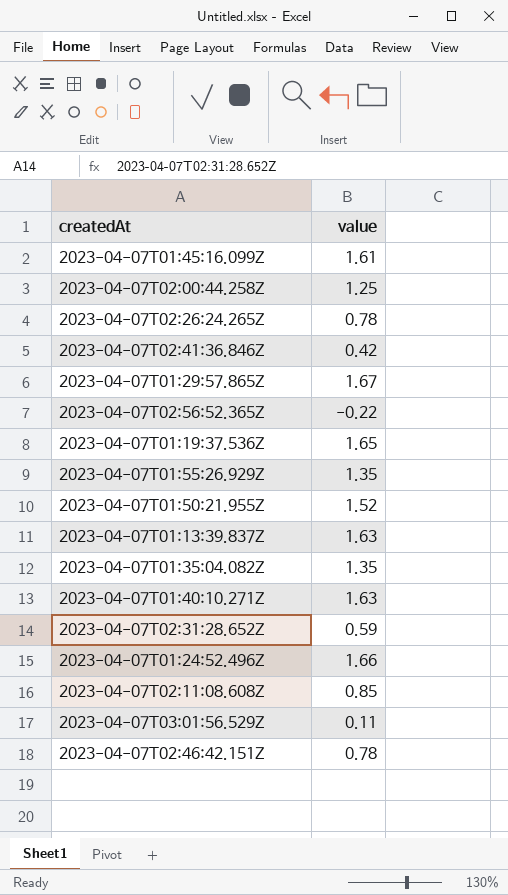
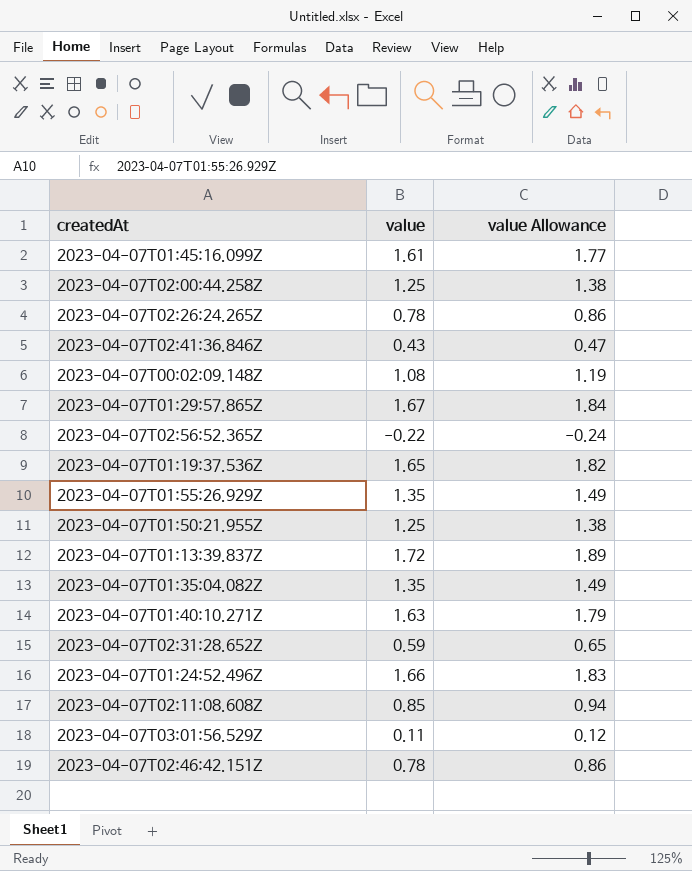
column value Allowance | formula: none -> [value] * 1.1
2023-04-07T02:41:36.846Z | value: 0.42 -> 0.43
row 2023-04-07T00:02:09.148Z: none -> 1.08 | 1.19
2023-04-07T01:50:21.955Z | value: 1.52 -> 1.25
2023-04-07T01:13:39.837Z | value: 1.63 -> 1.72

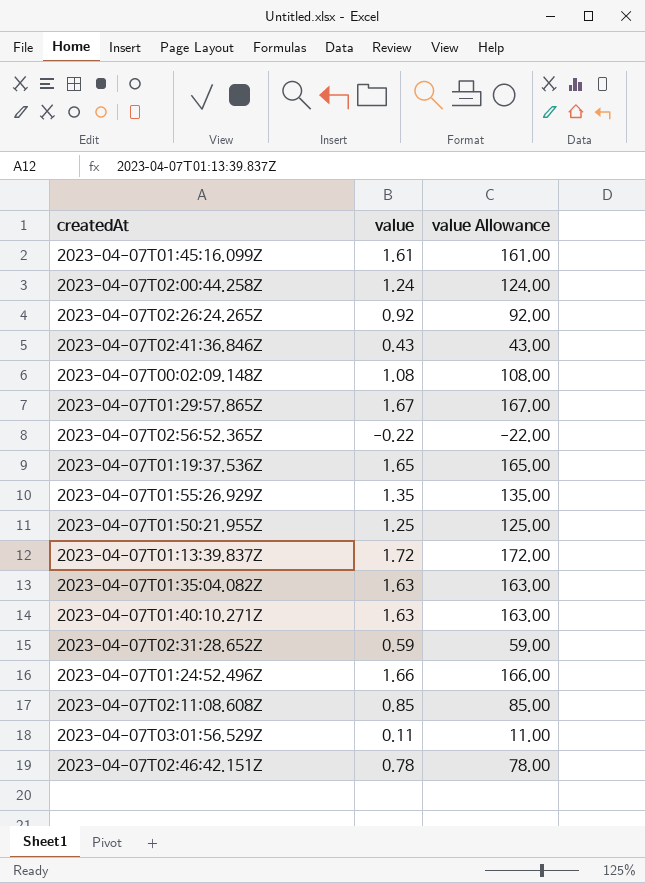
column value Allowance | formula: [value] * 1.1 -> [value] * 100
2023-04-07T02:00:44.258Z | value: 1.25 -> 1.24
2023-04-07T02:26:24.265Z | value: 0.78 -> 0.92
2023-04-07T01:35:04.082Z | value: 1.35 -> 1.63

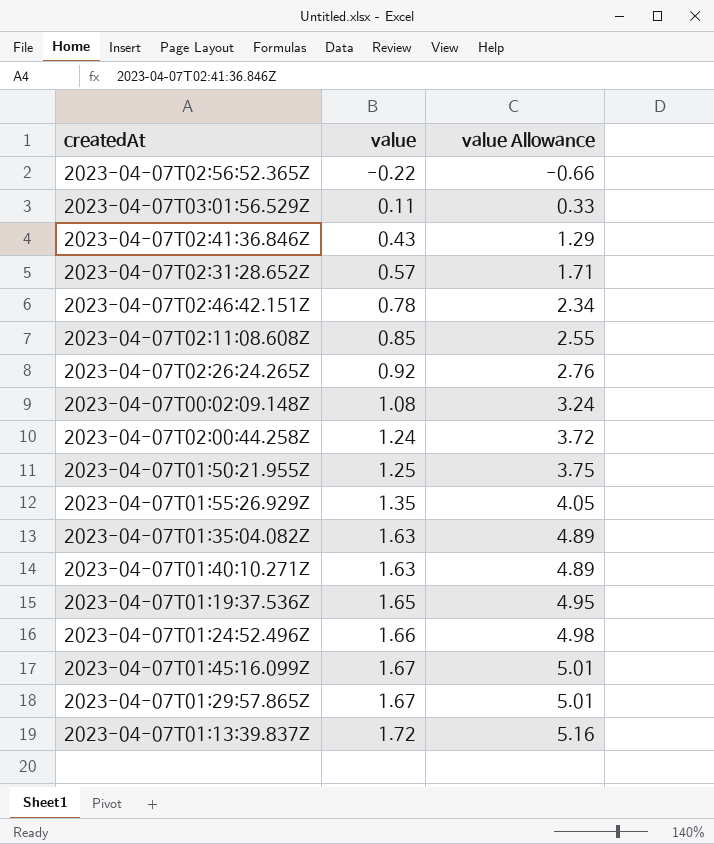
row order: none -> value ascending
column value Allowance | formula: [value] * 100 -> [value] * 3
2023-04-07T02:31:28.652Z | value: 0.59 -> 0.57
2023-04-07T01:45:16.099Z | value: 1.61 -> 1.67

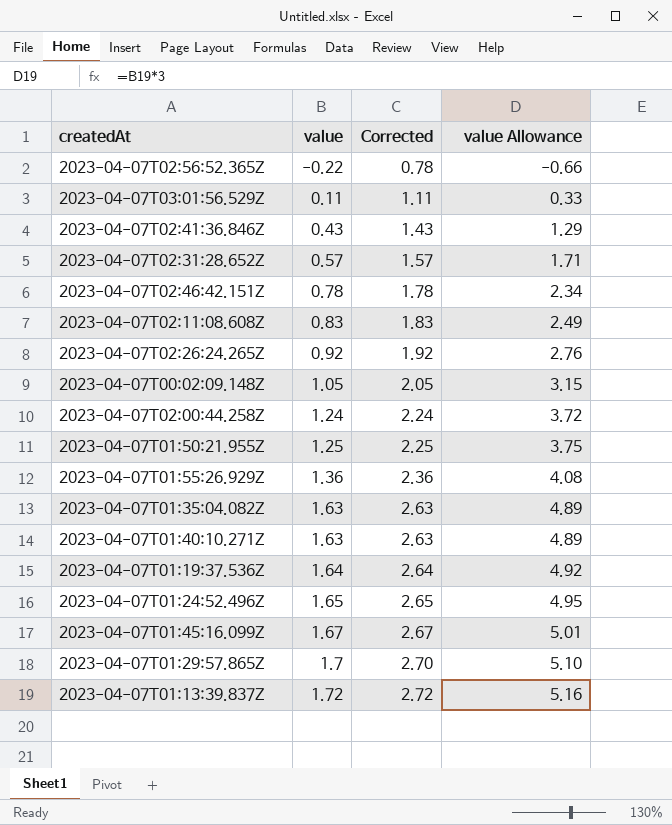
column Corrected | formula: none -> [value] + 1
2023-04-07T02:11:08.608Z | value: 0.85 -> 0.83
2023-04-07T02:11:08.608Z | value Allowance: 2.55 -> 2.49
2023-04-07T00:02:09.148Z | value: 1.08 -> 1.05
2023-04-07T00:02:09.148Z | value Allowance: 3.24 -> 3.15
2023-04-07T01:55:26.929Z | value: 1.35 -> 1.36
2023-04-07T01:55:26.929Z | value Allowance: 4.05 -> 4.08
2023-04-07T01:19:37.536Z | value: 1.65 -> 1.64
2023-04-07T01:19:37.536Z | value Allowance: 4.95 -> 4.92
2023-04-07T01:24:52.496Z | value: 1.66 -> 1.65
2023-04-07T01:24:52.496Z | value Allowance: 4.98 -> 4.95
2023-04-07T01:29:57.865Z | value: 1.67 -> 1.7
2023-04-07T01:29:57.865Z | value Allowance: 5.01 -> 5.10

